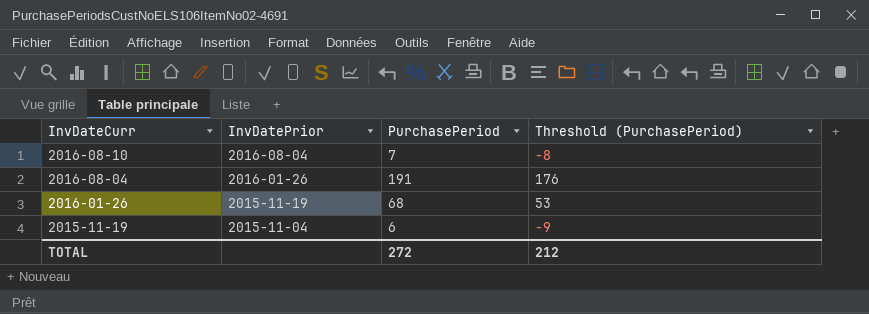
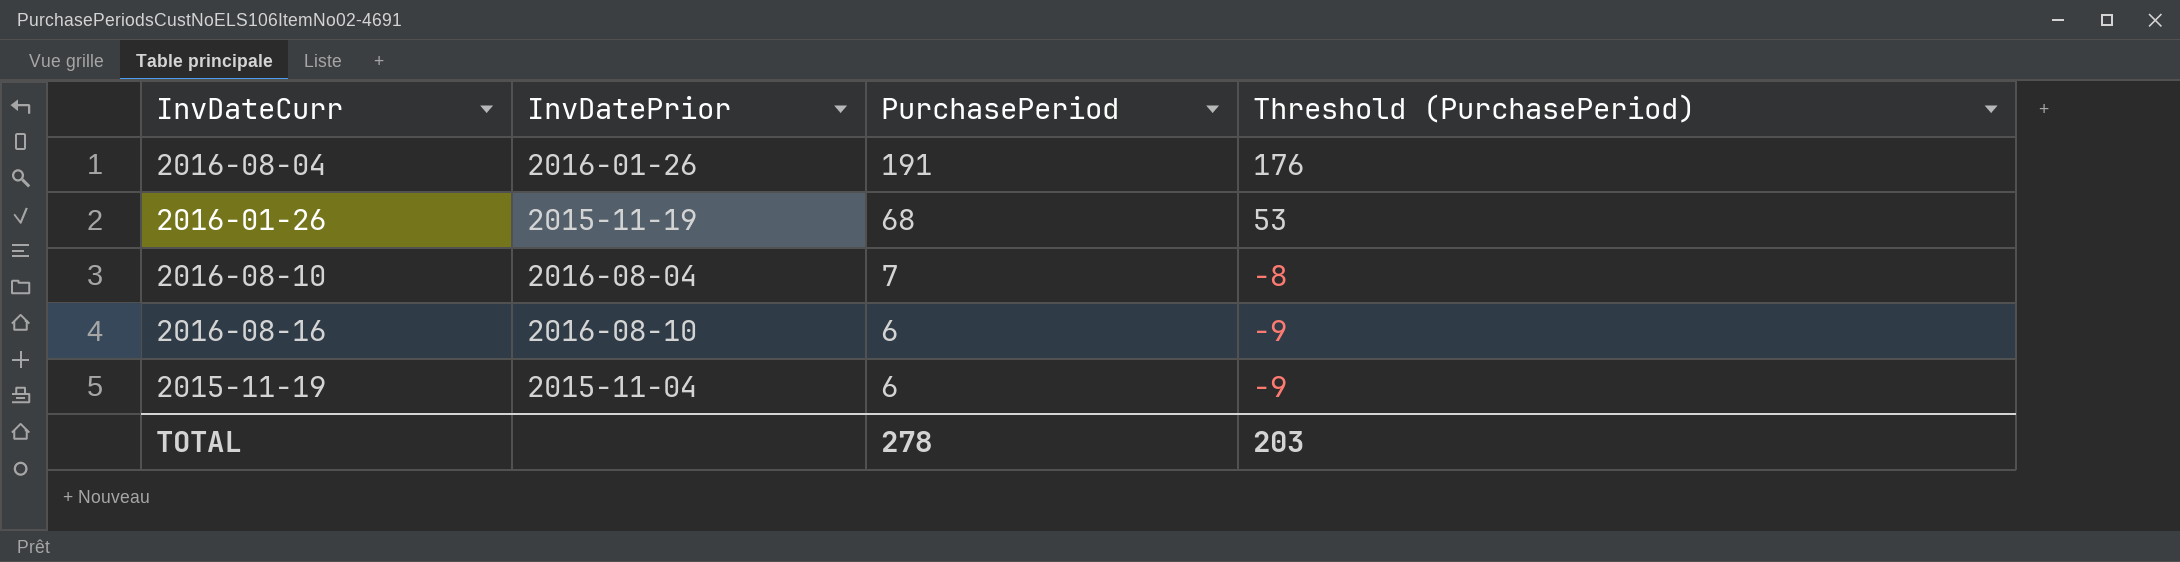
row order: InvDateCurr descending -> PurchasePeriod descending
row 2016-08-16: none -> 2016-08-10 | 6 | -9
TOTAL | PurchasePeriod: 272 -> 278
TOTAL | Threshold (PurchasePeriod): 212 -> 203

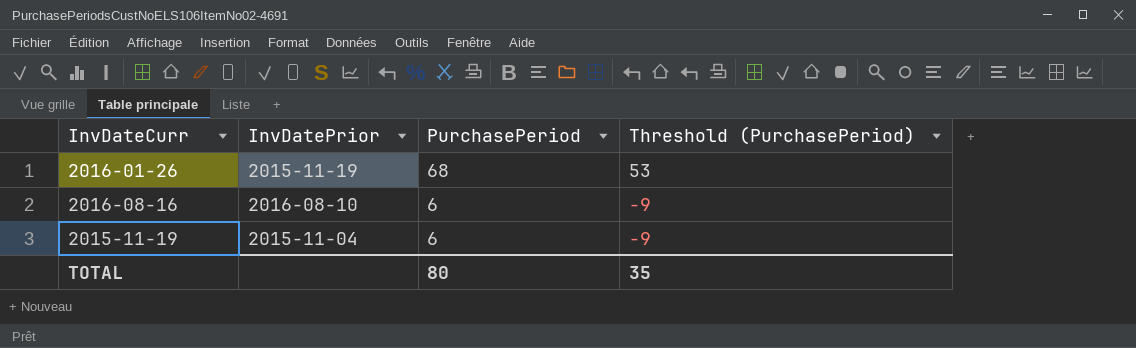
row 2016-08-04: 2016-01-26 | 191 | 176 -> none
row 2016-08-10: 2016-08-04 | 7 | -8 -> none
TOTAL | PurchasePeriod: 278 -> 80
TOTAL | Threshold (PurchasePeriod): 203 -> 35

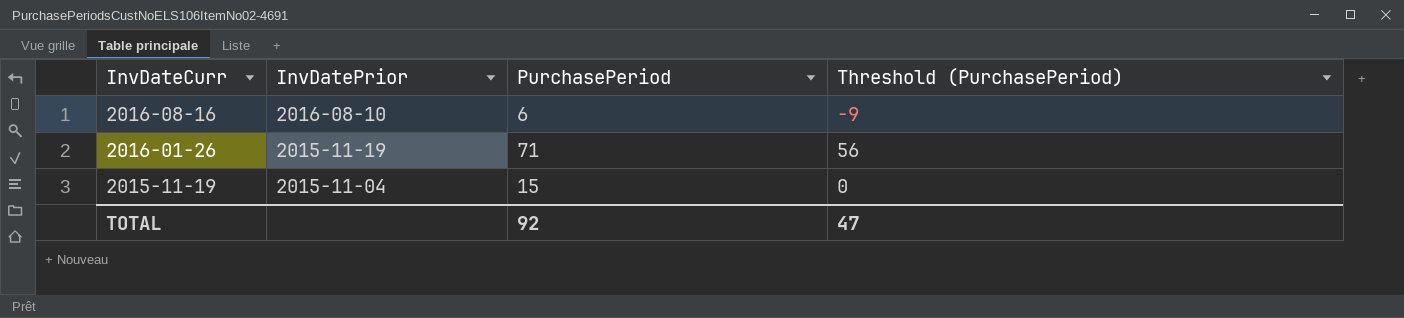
row order: PurchasePeriod descending -> InvDateCurr descending
2016-01-26 | PurchasePeriod: 68 -> 71
2016-01-26 | Threshold (PurchasePeriod): 53 -> 56
2015-11-19 | PurchasePeriod: 6 -> 15
2015-11-19 | Threshold (PurchasePeriod): -9 -> 0
TOTAL | PurchasePeriod: 80 -> 92
TOTAL | Threshold (PurchasePeriod): 35 -> 47

